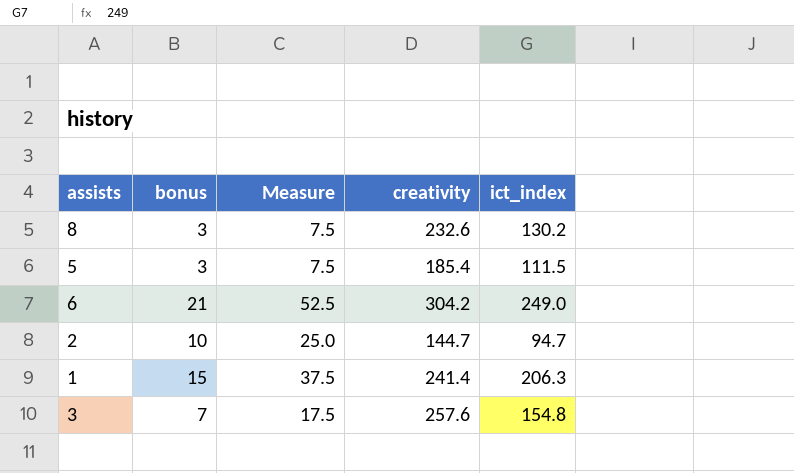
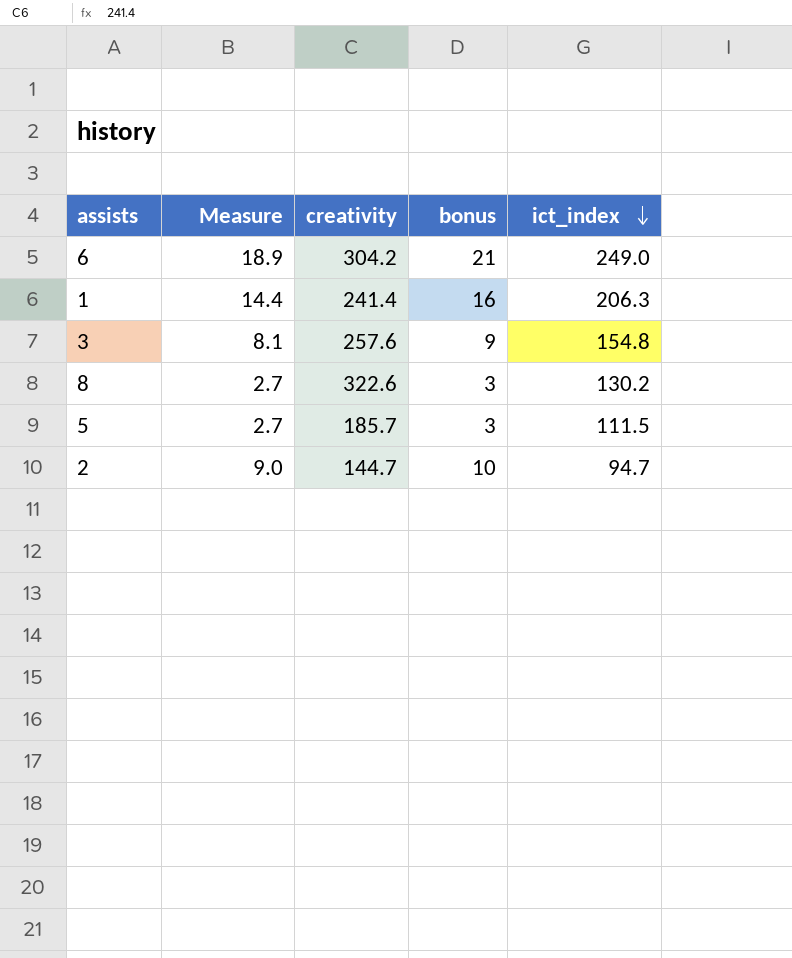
row order: none -> ict_index descending
column Measure | formula: [bonus] * 2.5 -> [bonus] * 0.9
column bonus | position: 2 -> 4
1 | bonus: 15 -> 16
3 | bonus: 7 -> 9
8 | creativity: 232.6 -> 322.6
5 | creativity: 185.4 -> 185.7

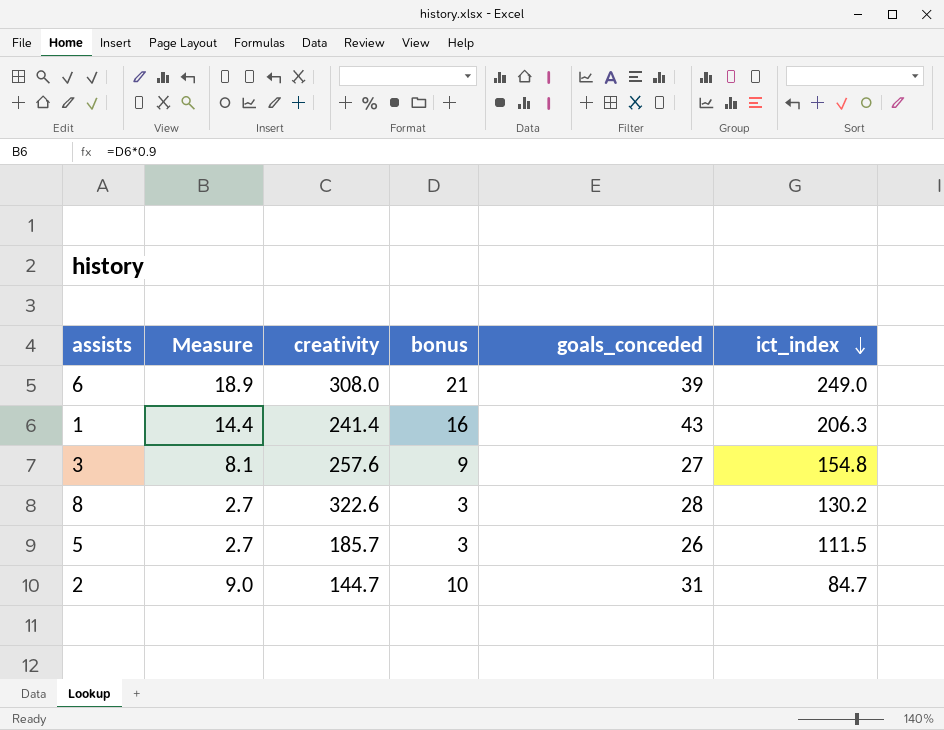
column goals_conceded | position: none -> 5
6 | creativity: 304.2 -> 308.0
2 | ict_index: 94.7 -> 84.7

